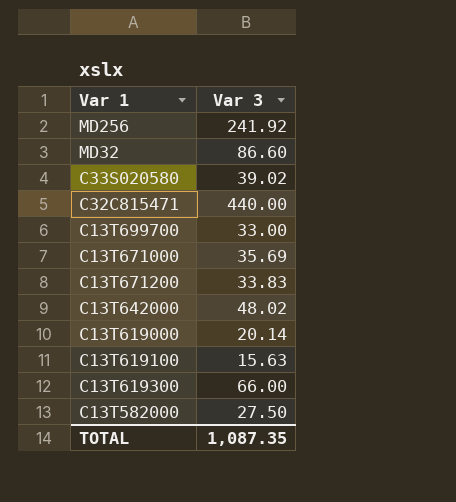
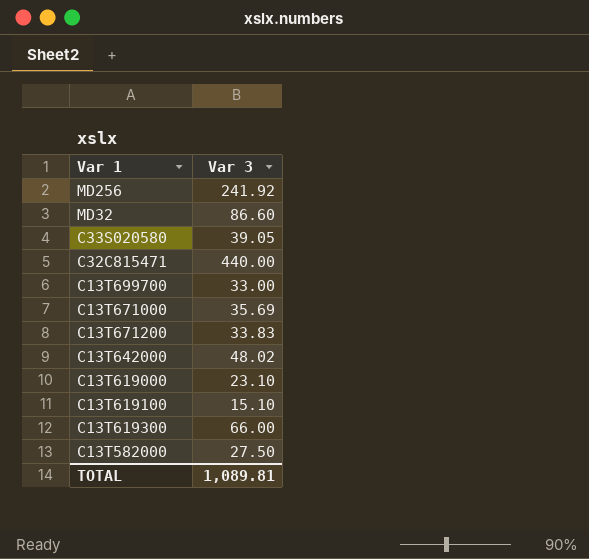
C33S020580 | Var 3: 39.02 -> 39.05
C13T619000 | Var 3: 20.14 -> 23.10
C13T619100 | Var 3: 15.63 -> 15.10
TOTAL | Var 3: 1,087.35 -> 1,089.81

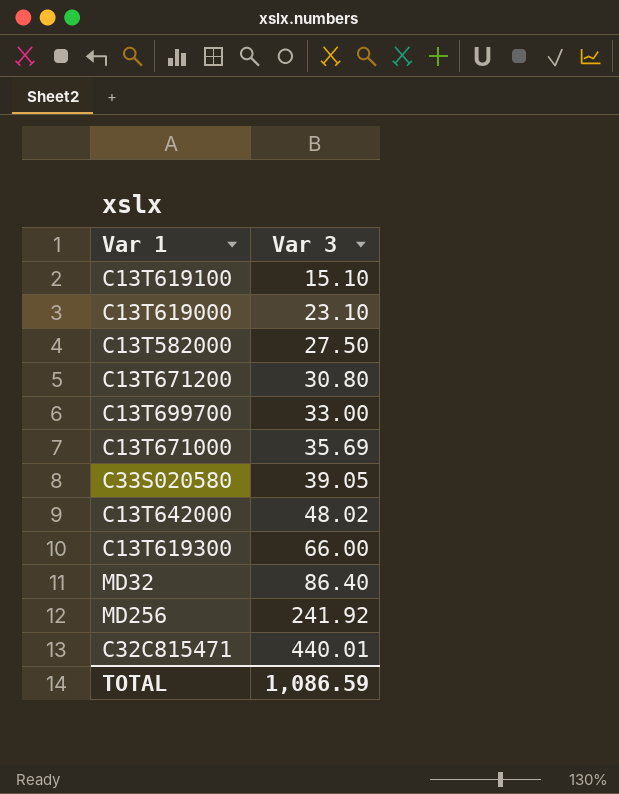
row order: none -> Var 3 ascending
C13T671200 | Var 3: 33.83 -> 30.80
MD32 | Var 3: 86.60 -> 86.40
C32C815471 | Var 3: 440.00 -> 440.01
TOTAL | Var 3: 1,089.81 -> 1,086.59

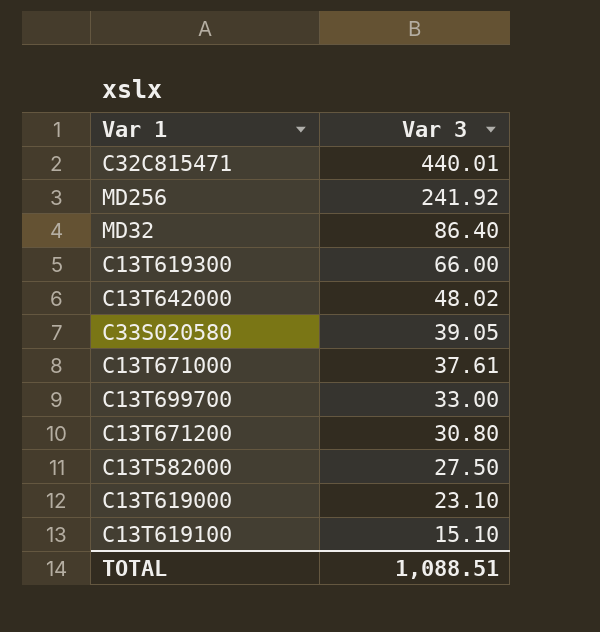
row order: Var 3 ascending -> Var 3 descending
C13T671000 | Var 3: 35.69 -> 37.61
TOTAL | Var 3: 1,086.59 -> 1,088.51

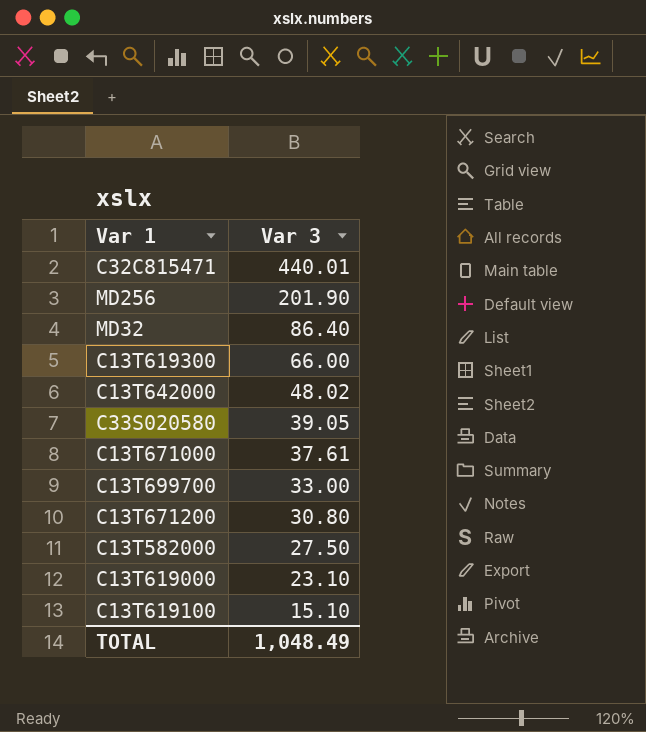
MD256 | Var 3: 241.92 -> 201.90
TOTAL | Var 3: 1,088.51 -> 1,048.49

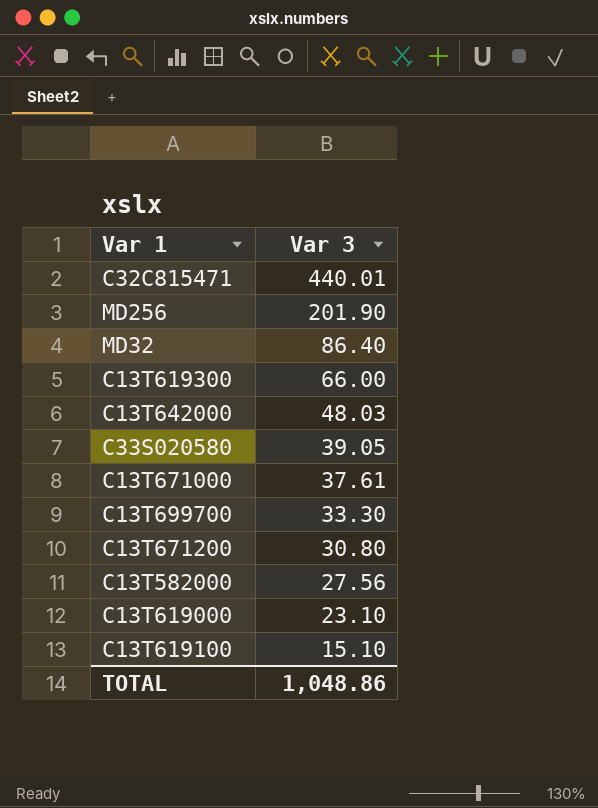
C13T642000 | Var 3: 48.02 -> 48.03
C13T699700 | Var 3: 33.00 -> 33.30
C13T582000 | Var 3: 27.50 -> 27.56
TOTAL | Var 3: 1,048.49 -> 1,048.86

